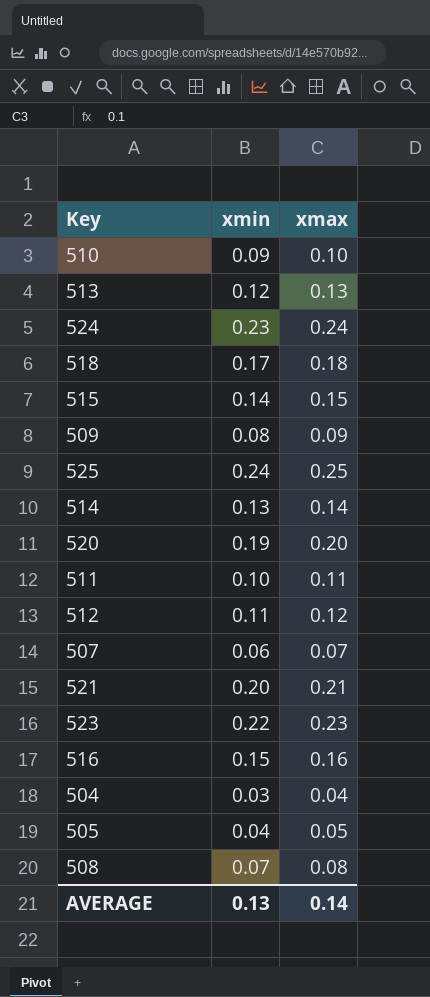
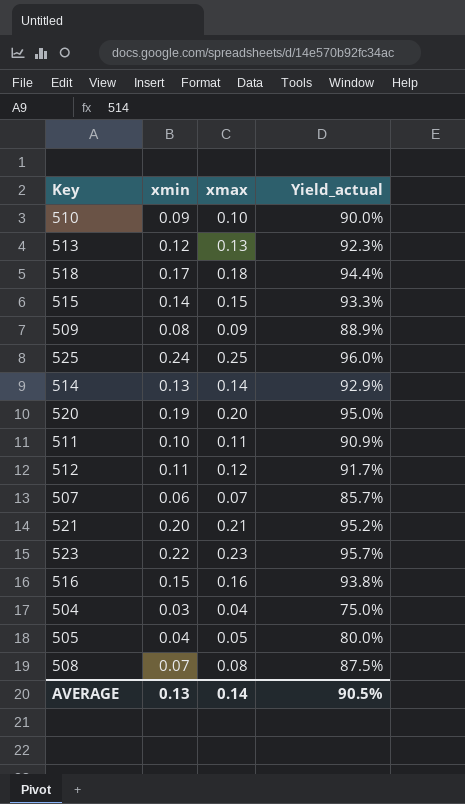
column Yield_actual | formula: none -> [xmin] / [xmax]
row 524: 0.23 | 0.24 -> none

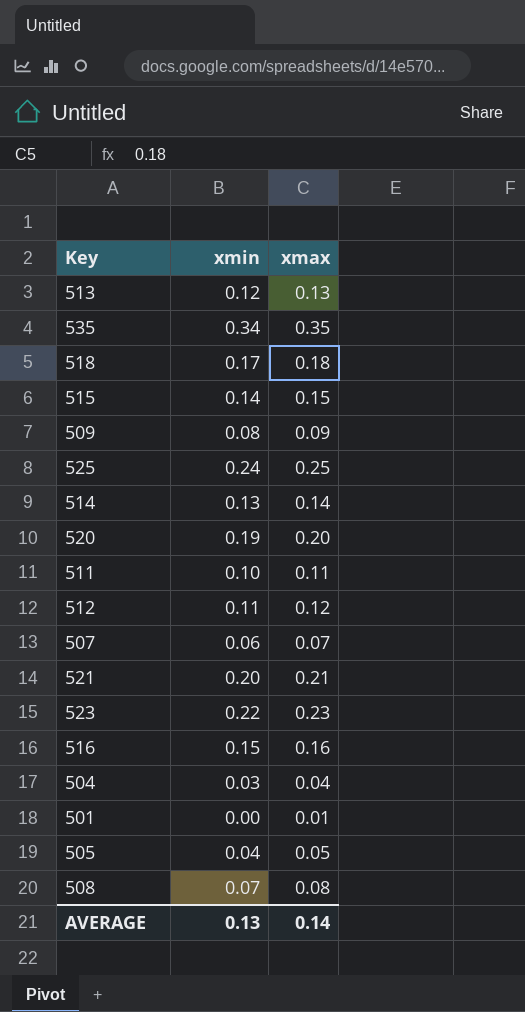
column Yield_actual | formula: [xmin] / [xmax] -> none
row 510: 0.09 | 0.10 | 90.0% -> none
row 535: none -> 0.34 | 0.35
row 501: none -> 0.00 | 0.01

